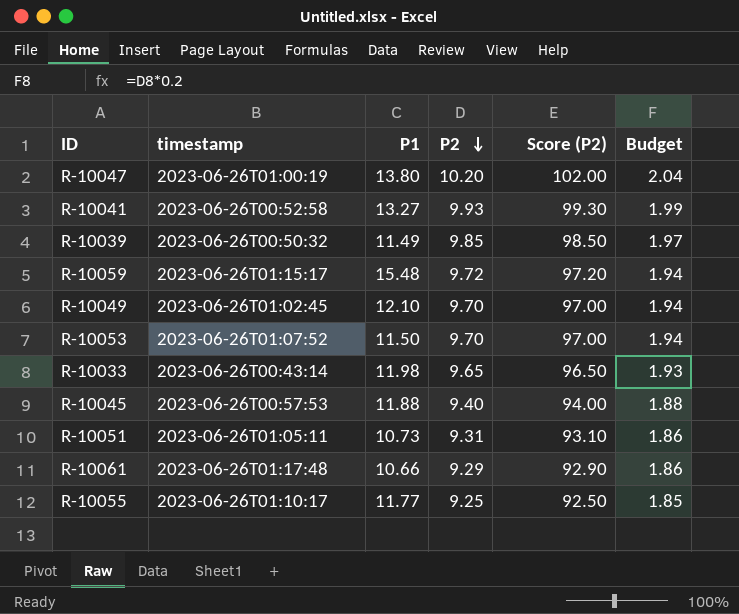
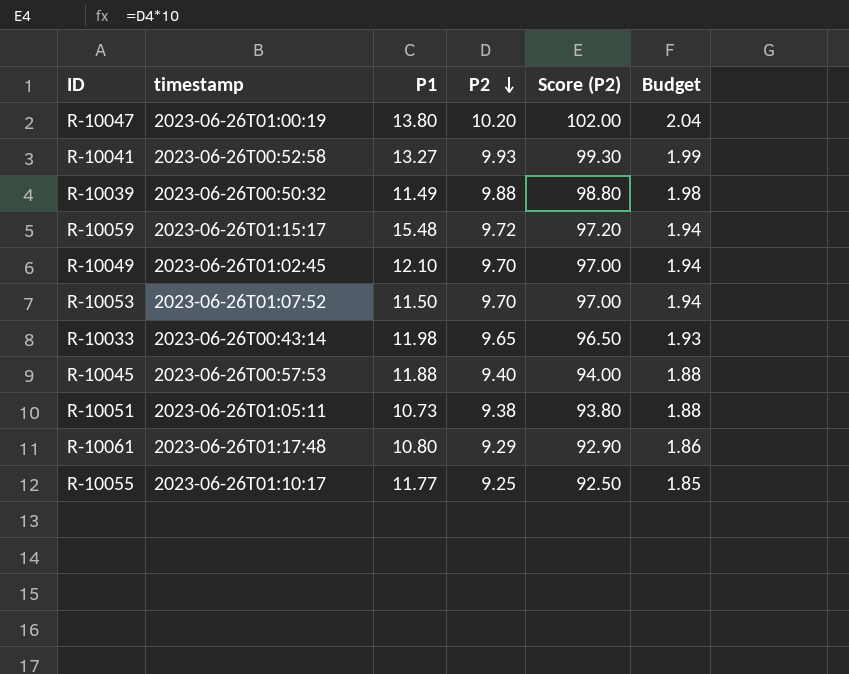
R-10039 | P2: 9.85 -> 9.88
R-10039 | Score (P2): 98.50 -> 98.80
R-10039 | Budget: 1.97 -> 1.98
R-10051 | P2: 9.31 -> 9.38
R-10051 | Score (P2): 93.10 -> 93.80
R-10051 | Budget: 1.86 -> 1.88
R-10061 | P1: 10.66 -> 10.80

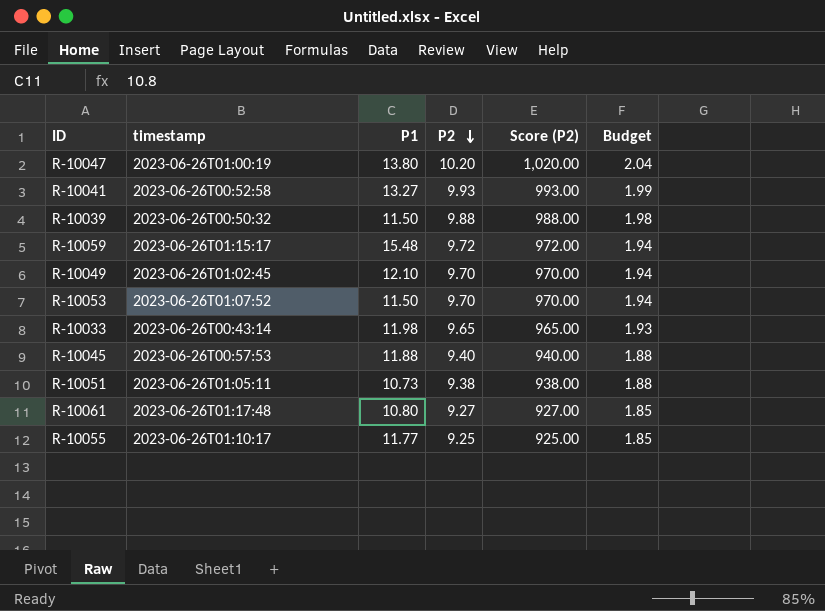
column Score (P2) | formula: [P2] * 10 -> [P2] * 100
R-10039 | P1: 11.49 -> 11.50
R-10061 | P2: 9.29 -> 9.27
R-10061 | Budget: 1.86 -> 1.85

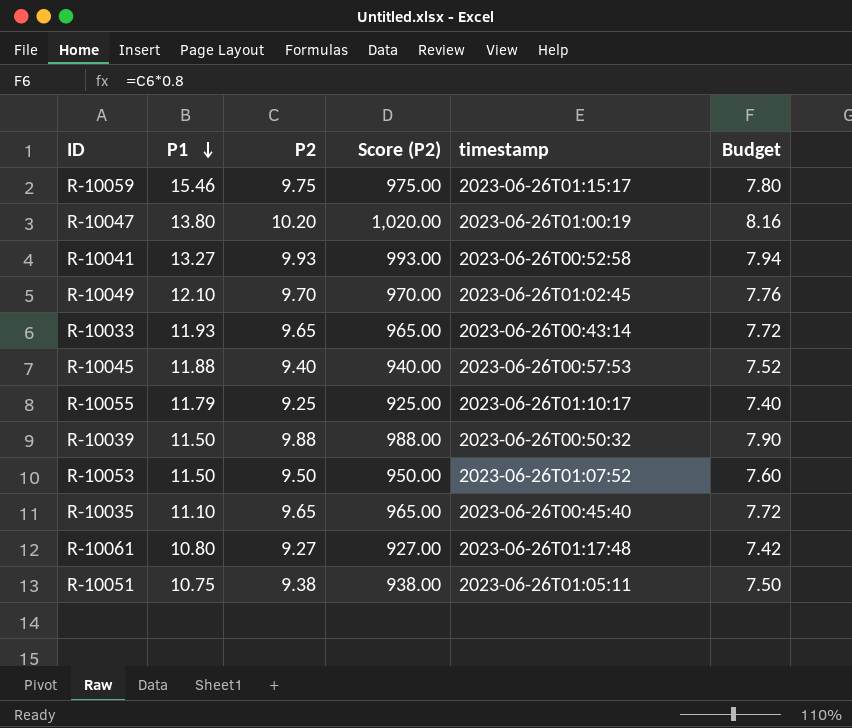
row order: P2 descending -> P1 descending
column timestamp | position: 2 -> 5
column Budget | formula: [P2] * 0.2 -> [P2] * 0.8
R-10059 | P1: 15.48 -> 15.46
R-10059 | P2: 9.72 -> 9.75
R-10059 | Score (P2): 972.00 -> 975.00
R-10033 | P1: 11.98 -> 11.93
R-10055 | P1: 11.77 -> 11.79
R-10053 | P2: 9.70 -> 9.50
R-10053 | Score (P2): 970.00 -> 950.00
row R-10035: none -> 11.10 | 9.65 | 965.00 | 2023-06-26T00:45:40 | 7.72
R-10051 | P1: 10.73 -> 10.75

